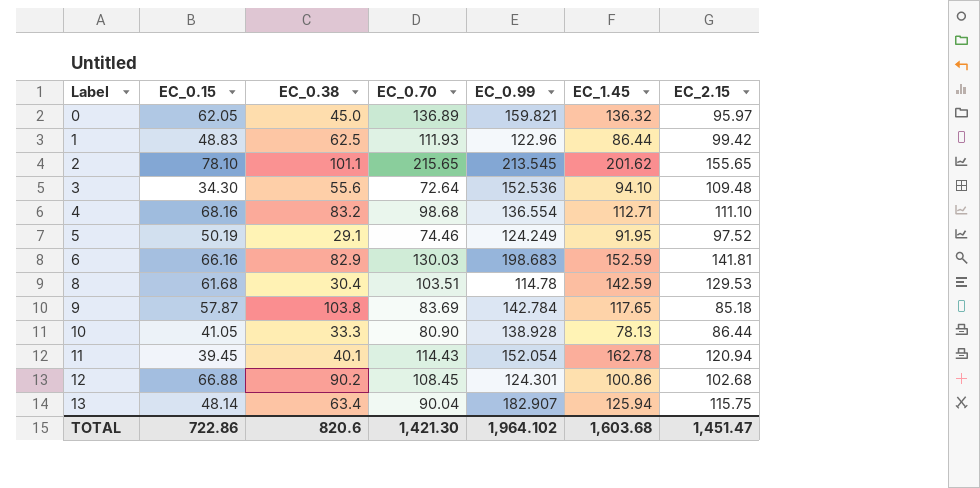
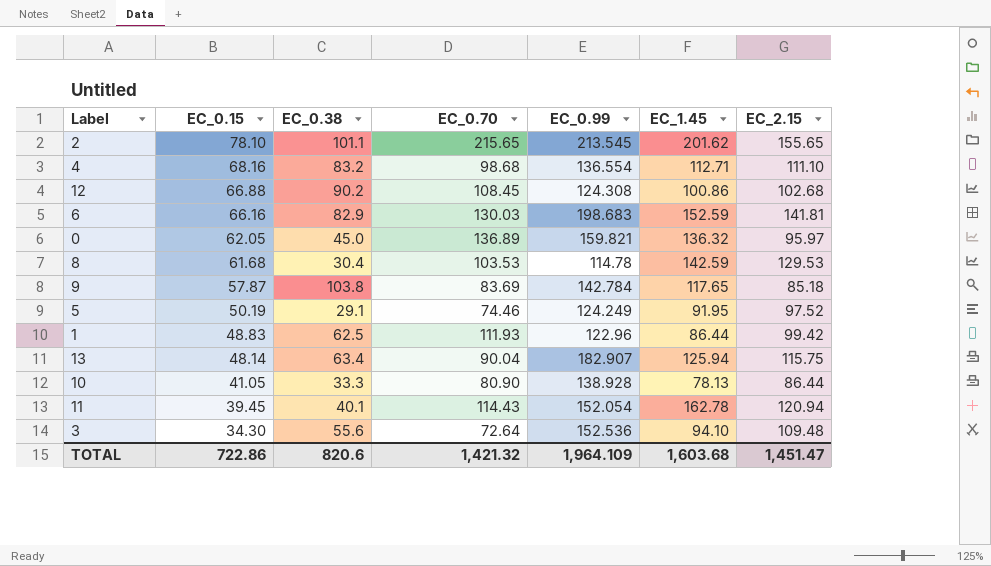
row order: Label ascending -> EC_0.15 descending
12 | EC_0.99: 124.301 -> 124.308
8 | EC_0.70: 103.51 -> 103.53
TOTAL | EC_0.70: 1,421.30 -> 1,421.32
TOTAL | EC_0.99: 1,964.102 -> 1,964.109

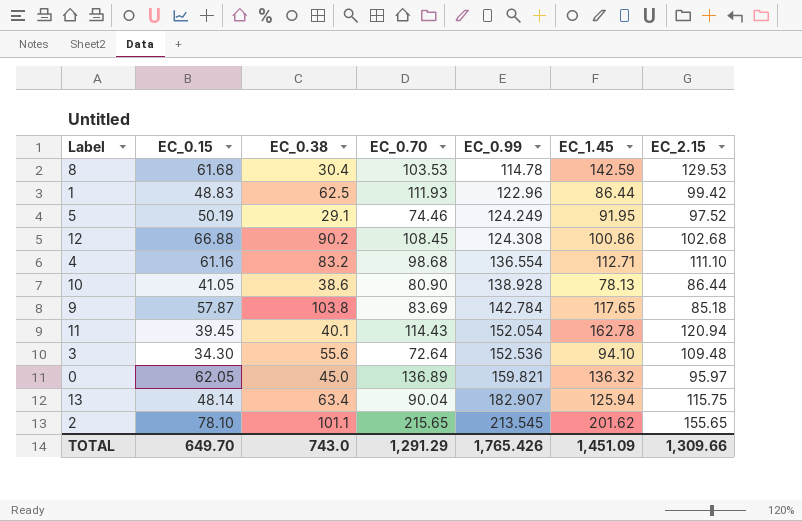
row order: EC_0.15 descending -> EC_0.99 ascending
row 6: 66.16 | 82.9 | 130.03 | 198.683 | 152.59 | 141.81 -> none
4 | EC_0.15: 68.16 -> 61.16
10 | EC_0.38: 33.3 -> 38.6
TOTAL | EC_0.15: 722.86 -> 649.70
TOTAL | EC_0.38: 820.6 -> 743.0
TOTAL | EC_0.70: 1,421.32 -> 1,291.29
TOTAL | EC_0.99: 1,964.109 -> 1,765.426
TOTAL | EC_1.45: 1,603.68 -> 1,451.09
TOTAL | EC_2.15: 1,451.47 -> 1,309.66

